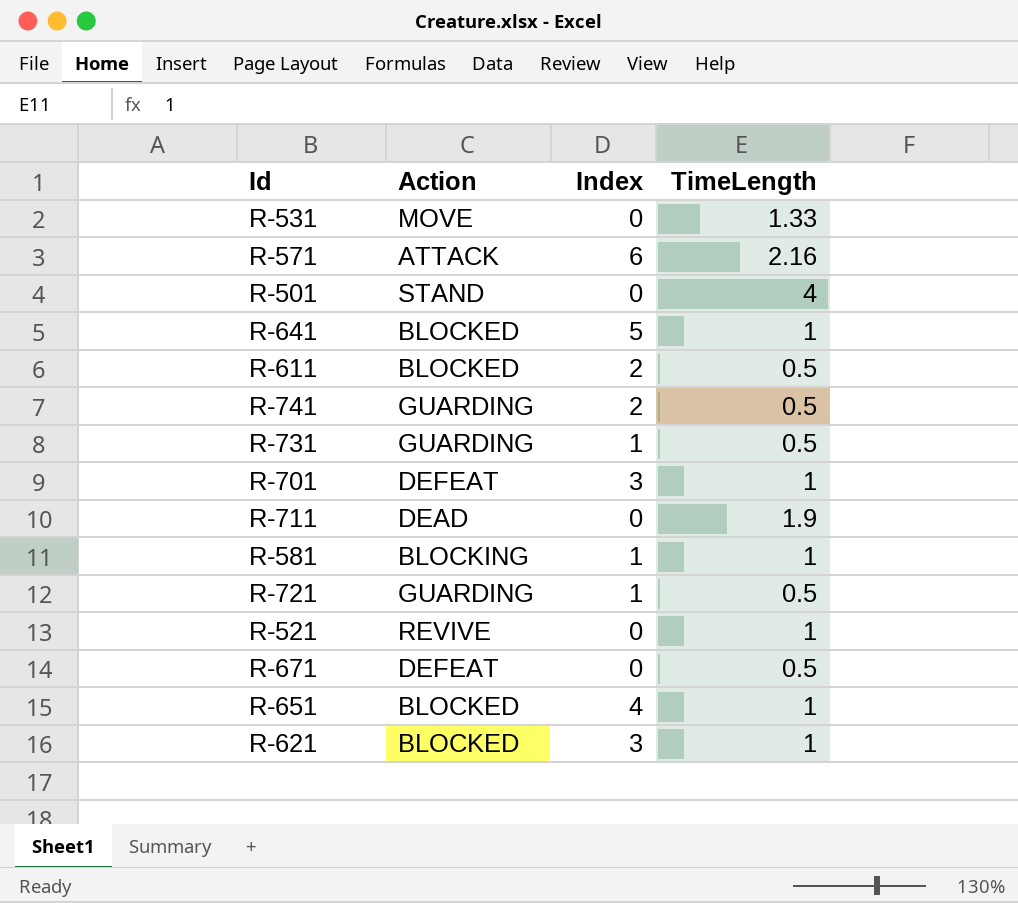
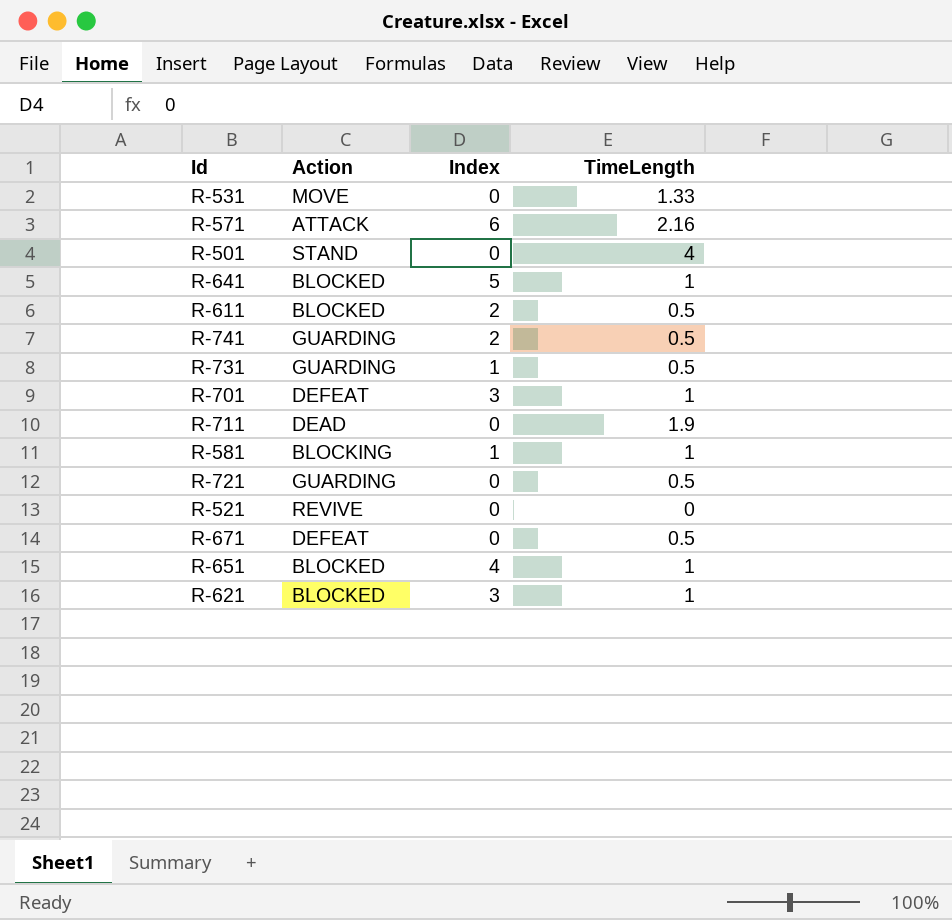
R-721 | Index: 1 -> 0
R-521 | TimeLength: 1 -> 0

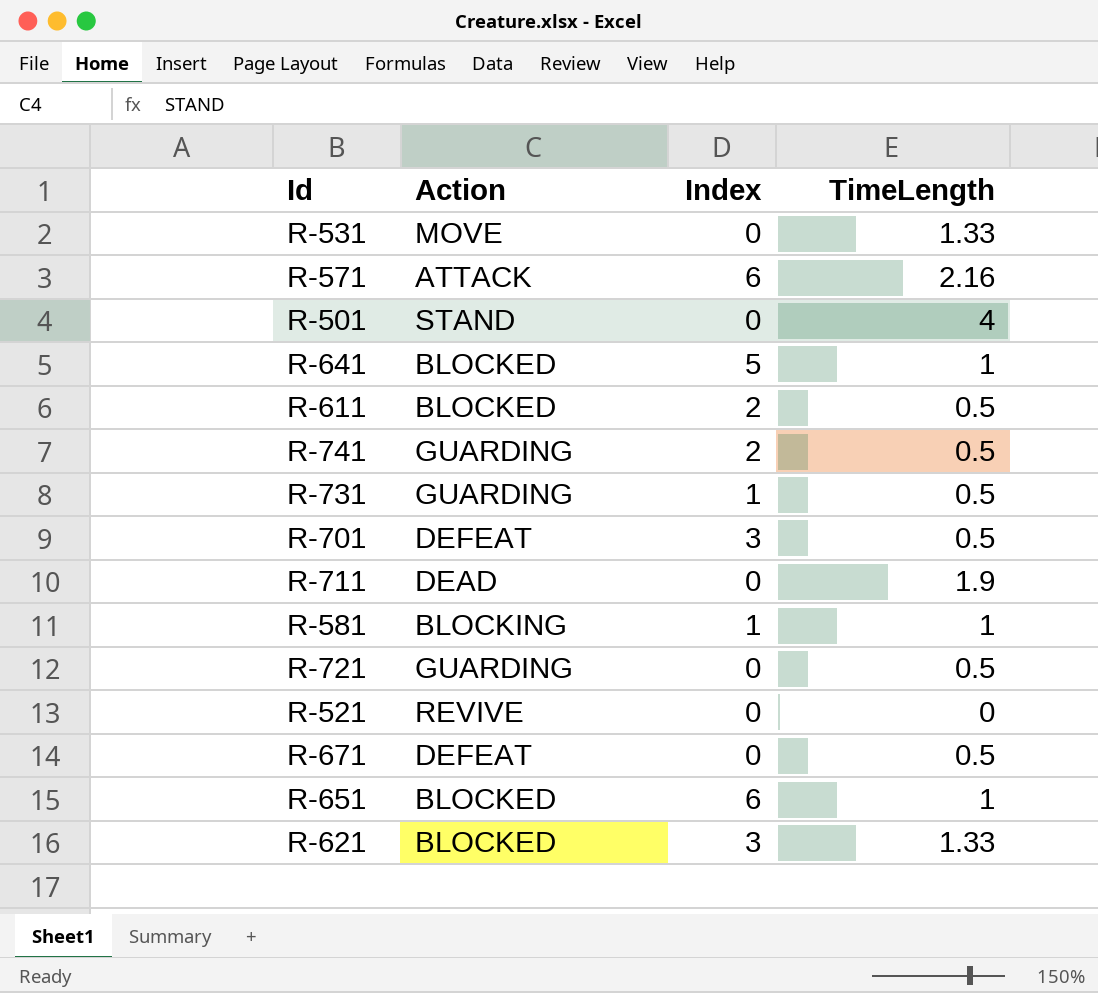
R-701 | TimeLength: 1 -> 0.5
R-651 | Index: 4 -> 6
R-621 | TimeLength: 1 -> 1.33

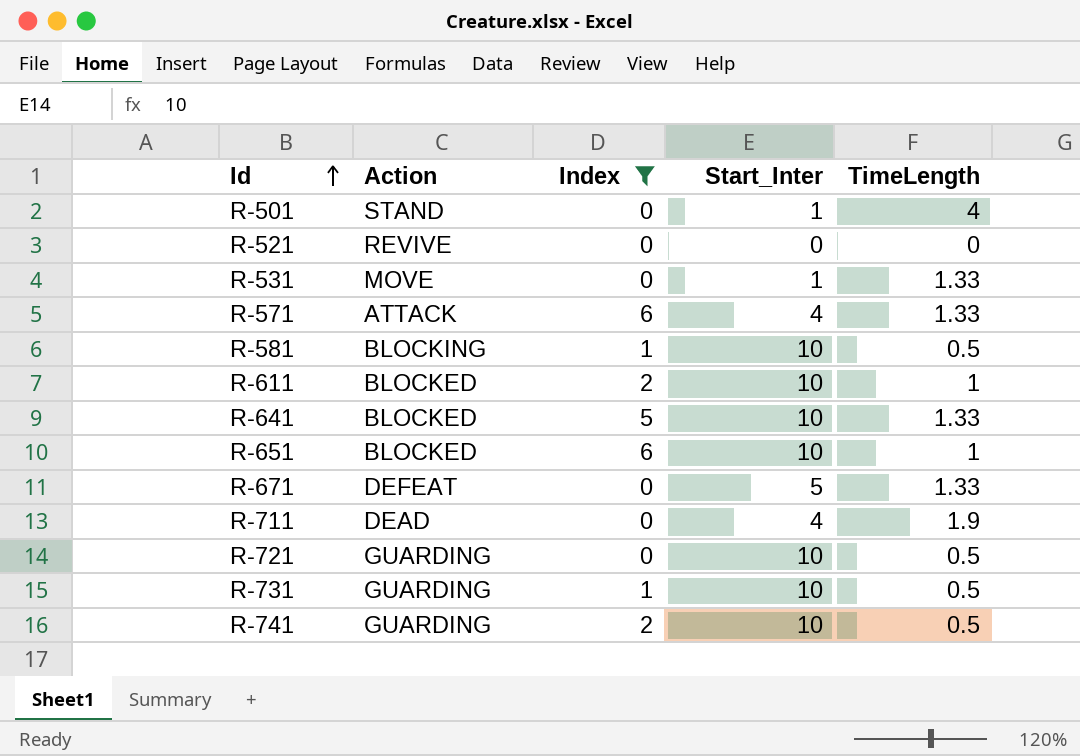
filter: none -> Index != 3
row order: none -> Id ascending
column Start_Inter | position: none -> 4
R-571 | TimeLength: 2.16 -> 1.33
R-581 | TimeLength: 1 -> 0.5
R-611 | TimeLength: 0.5 -> 1
R-641 | TimeLength: 1 -> 1.33
R-671 | TimeLength: 0.5 -> 1.33

